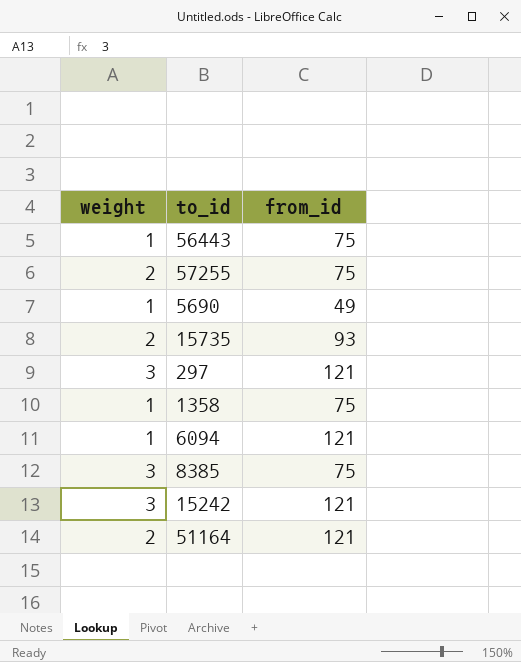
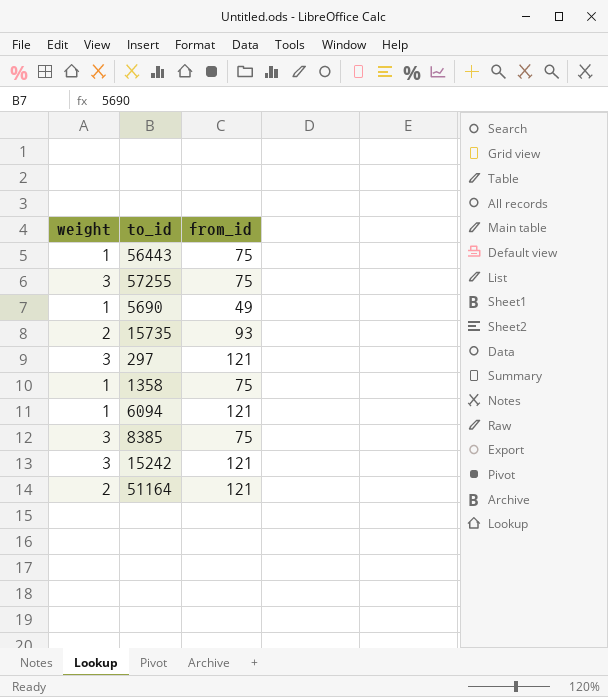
57255 | weight: 2 -> 3

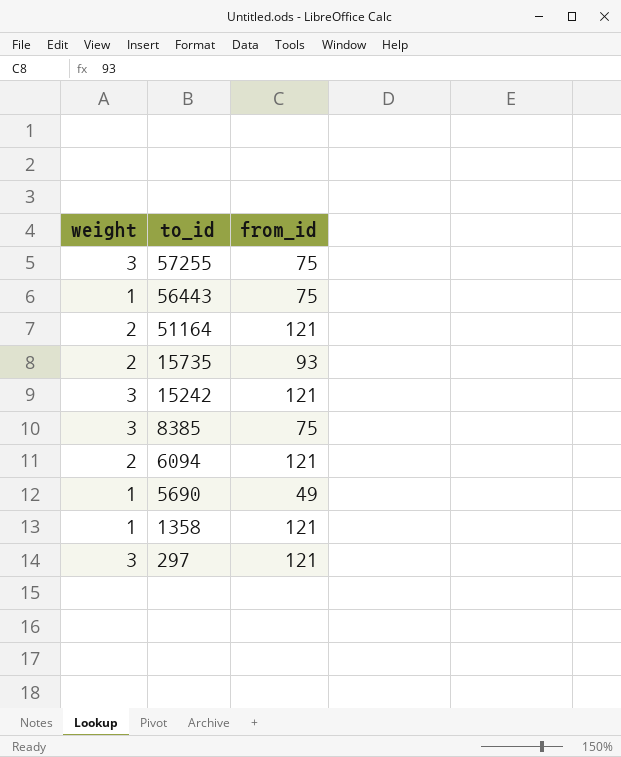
row order: none -> to_id descending
6094 | weight: 1 -> 2
1358 | from_id: 75 -> 121

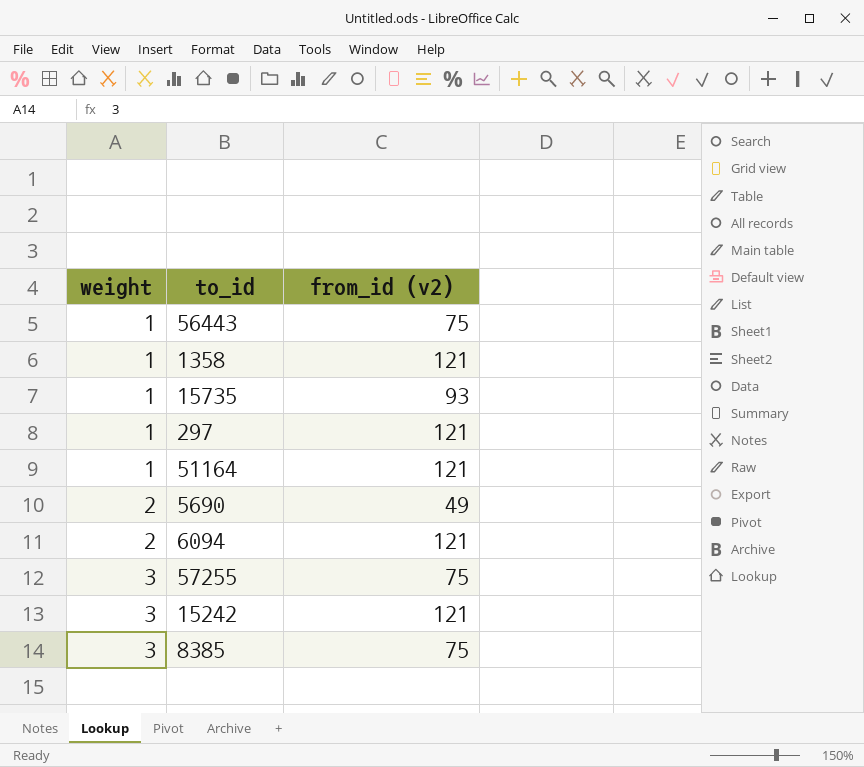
row order: to_id descending -> weight ascending
column name: from_id -> from_id (v2)
15735 | weight: 2 -> 1
297 | weight: 3 -> 1
51164 | weight: 2 -> 1
5690 | weight: 1 -> 2

